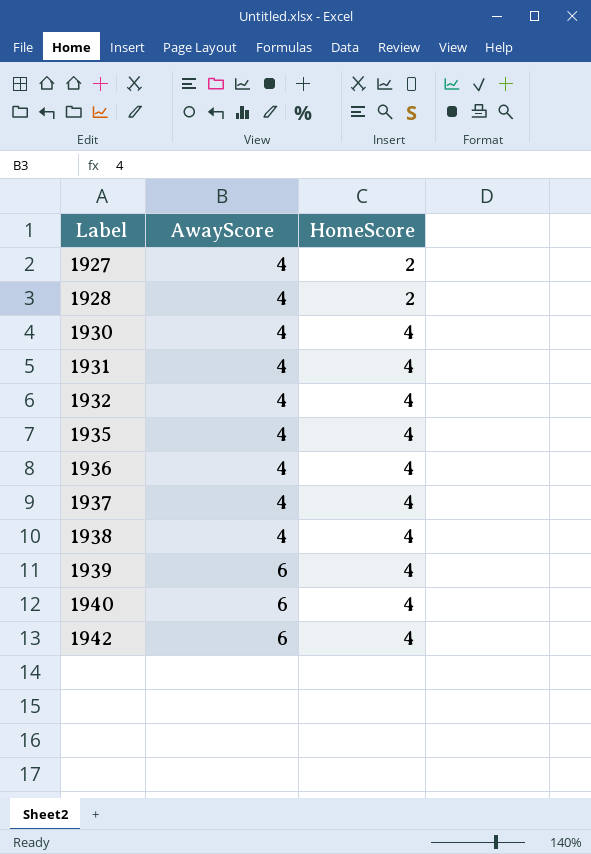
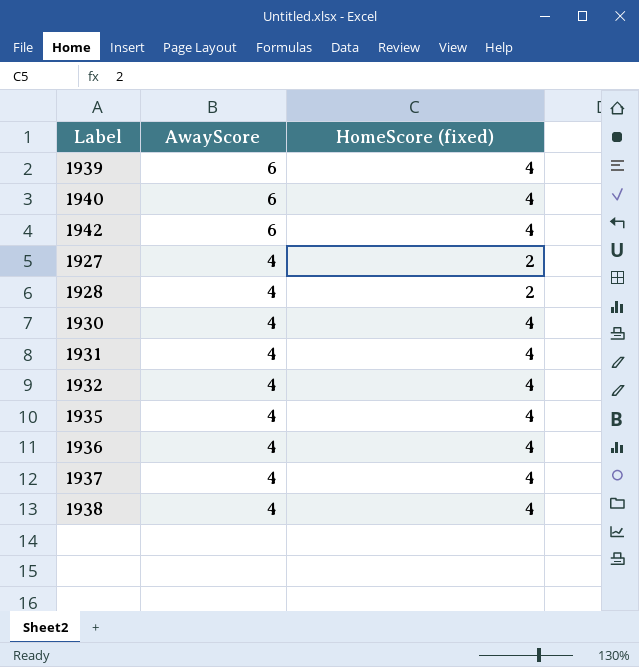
row order: Label ascending -> AwayScore descending
column name: HomeScore -> HomeScore (fixed)

